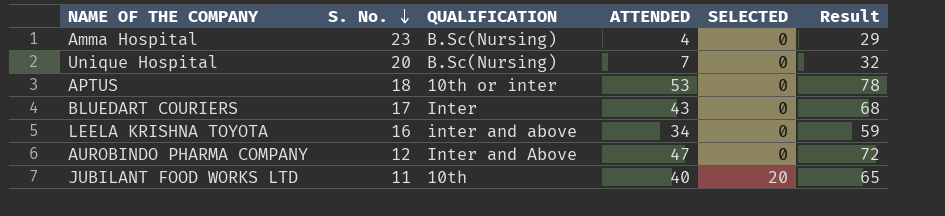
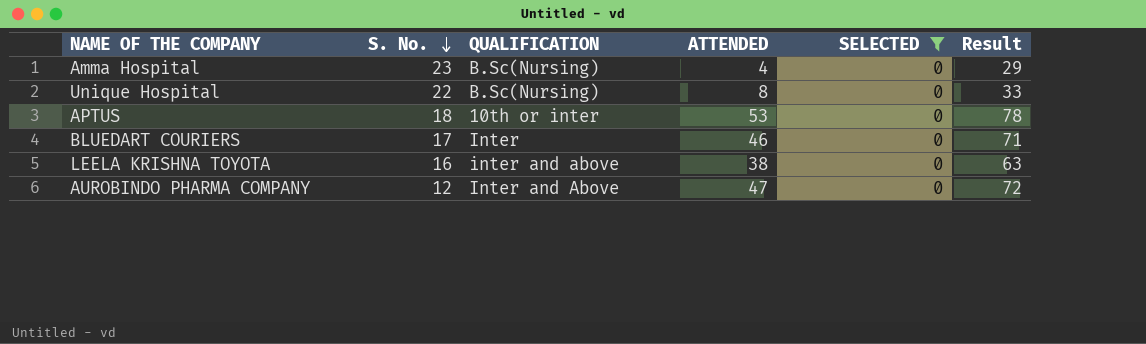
filter: none -> SELECTED = 0
Unique Hospital | S. No.: 20 -> 22
Unique Hospital | ATTENDED: 7 -> 8
Unique Hospital | Result: 32 -> 33
BLUEDART COURIERS | ATTENDED: 43 -> 46
BLUEDART COURIERS | Result: 68 -> 71
LEELA KRISHNA TOYOTA | ATTENDED: 34 -> 38
LEELA KRISHNA TOYOTA | Result: 59 -> 63

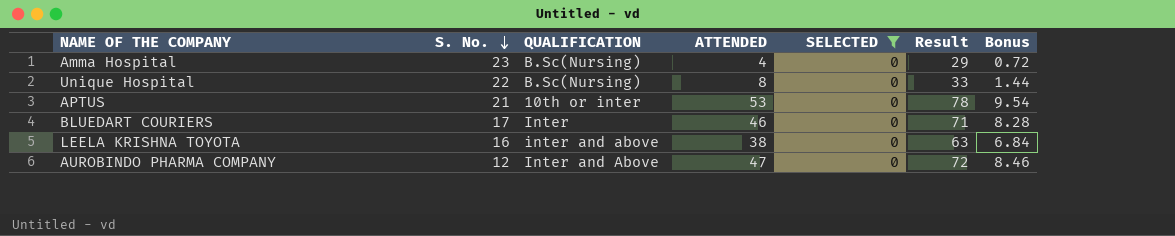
column Bonus | formula: none -> [ATTENDED] * 0.18
APTUS | S. No.: 18 -> 21

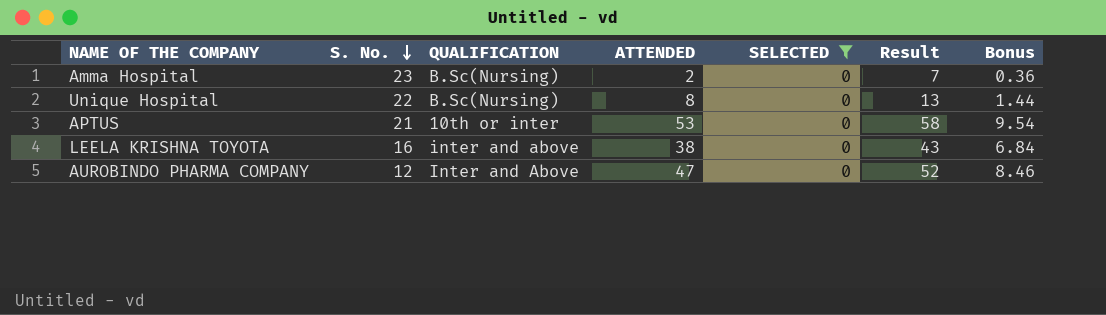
column Result | formula: [ATTENDED] + 25 -> [ATTENDED] + 5
row BLUEDART COURIERS: 17 | Inter | 46 | 0 | 71 | 8.28 -> none
Amma Hospital | ATTENDED: 4 -> 2
Amma Hospital | Bonus: 0.72 -> 0.36

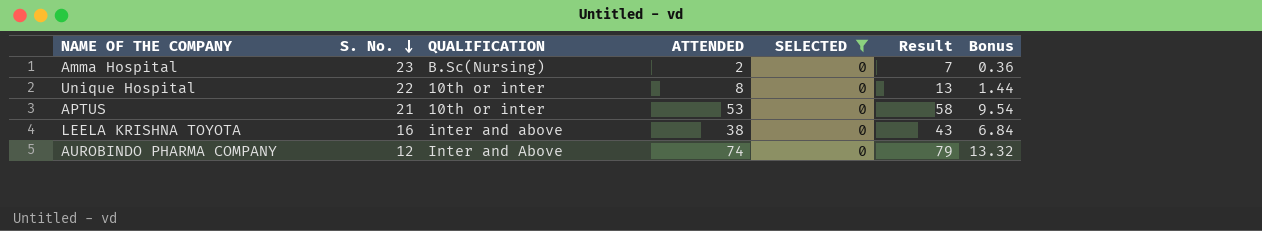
Unique Hospital | QUALIFICATION: B.Sc(Nursing) -> 10th or inter
AUROBINDO PHARMA COMPANY | ATTENDED: 47 -> 74
AUROBINDO PHARMA COMPANY | Result: 52 -> 79
AUROBINDO PHARMA COMPANY | Bonus: 8.46 -> 13.32

